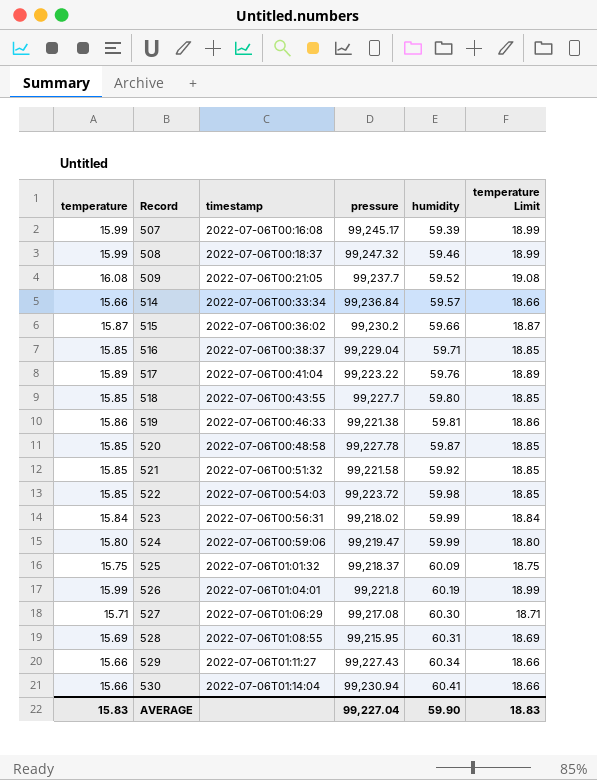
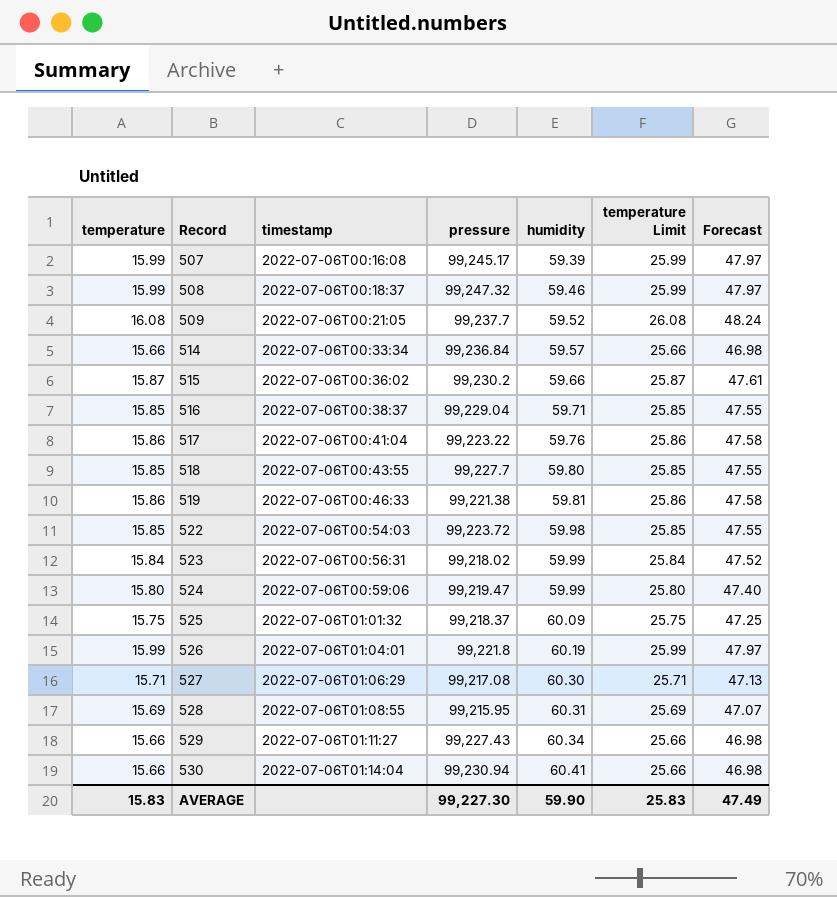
column temperature Limit | formula: [temperature] + 3 -> [temperature] + 10
column Forecast | formula: none -> [temperature] * 3
row 520: 15.85 | 2022-07-06T00:48:58 | 99,227.78 | 59.87 | 18.85 -> none
row 521: 15.85 | 2022-07-06T00:51:32 | 99,221.58 | 59.92 | 18.85 -> none
517 | temperature: 15.89 -> 15.86
AVERAGE | pressure: 99,227.04 -> 99,227.30
AVERAGE | temperature Limit: 18.83 -> 25.83

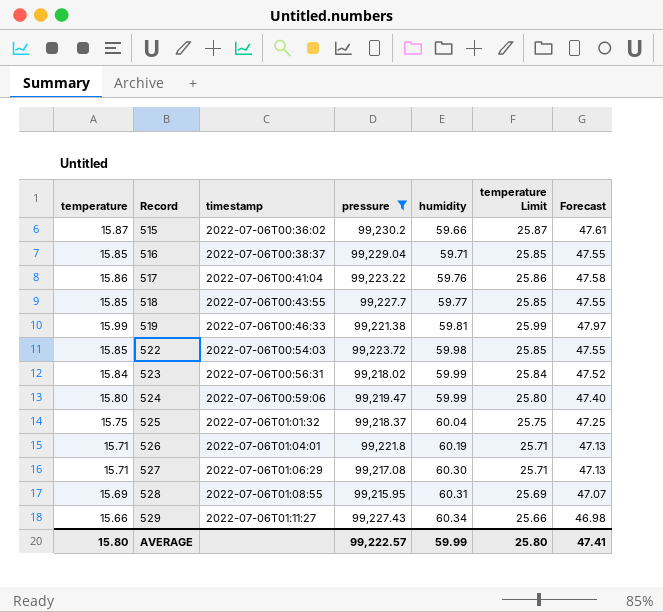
filter: none -> pressure <= 99,230.2
518 | humidity: 59.80 -> 59.77
519 | temperature: 15.86 -> 15.99
519 | temperature Limit: 25.86 -> 25.99
519 | Forecast: 47.58 -> 47.97
525 | humidity: 60.09 -> 60.04
526 | temperature: 15.99 -> 15.71
526 | temperature Limit: 25.99 -> 25.71
526 | Forecast: 47.97 -> 47.13
AVERAGE | temperature: 15.83 -> 15.80
AVERAGE | pressure: 99,227.30 -> 99,222.57
AVERAGE | humidity: 59.90 -> 59.99
AVERAGE | temperature Limit: 25.83 -> 25.80
AVERAGE | Forecast: 47.49 -> 47.41

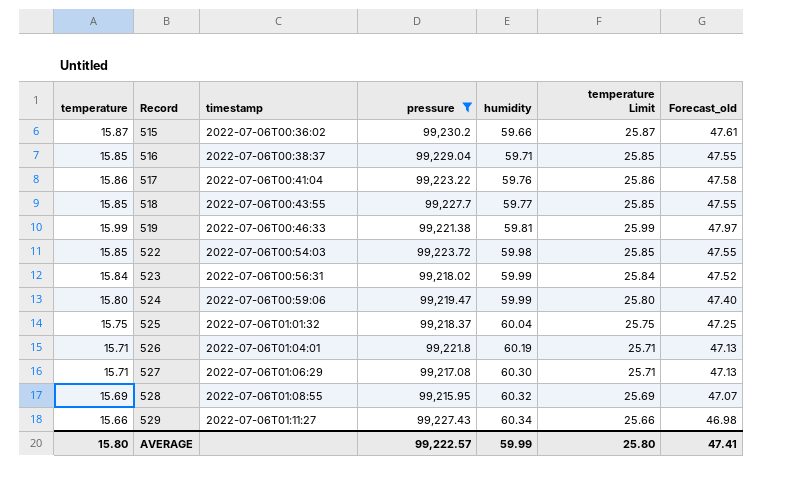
column name: Forecast -> Forecast_old
528 | humidity: 60.31 -> 60.32

